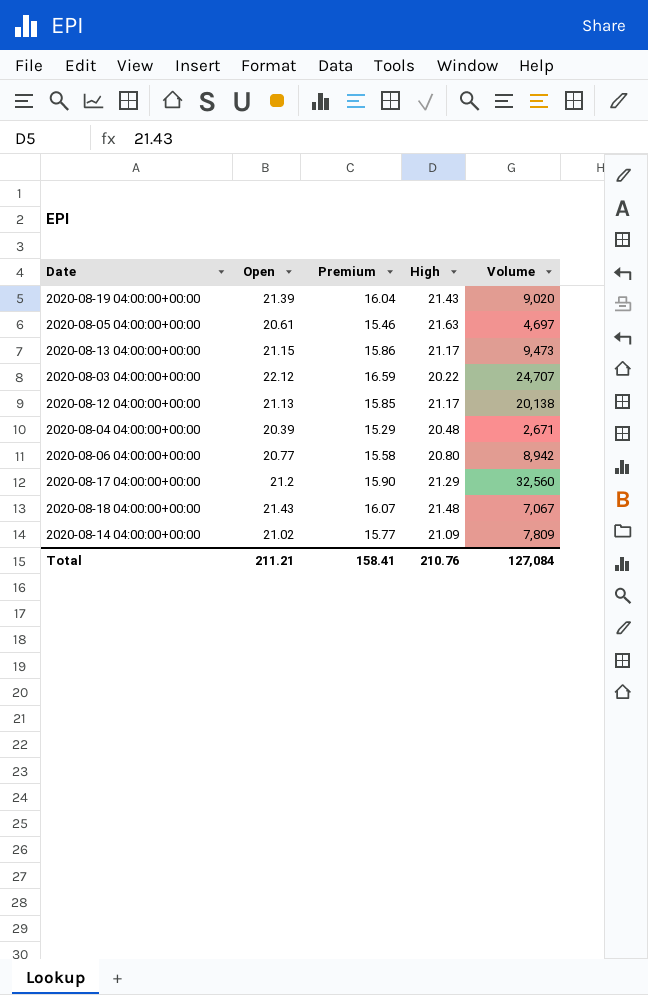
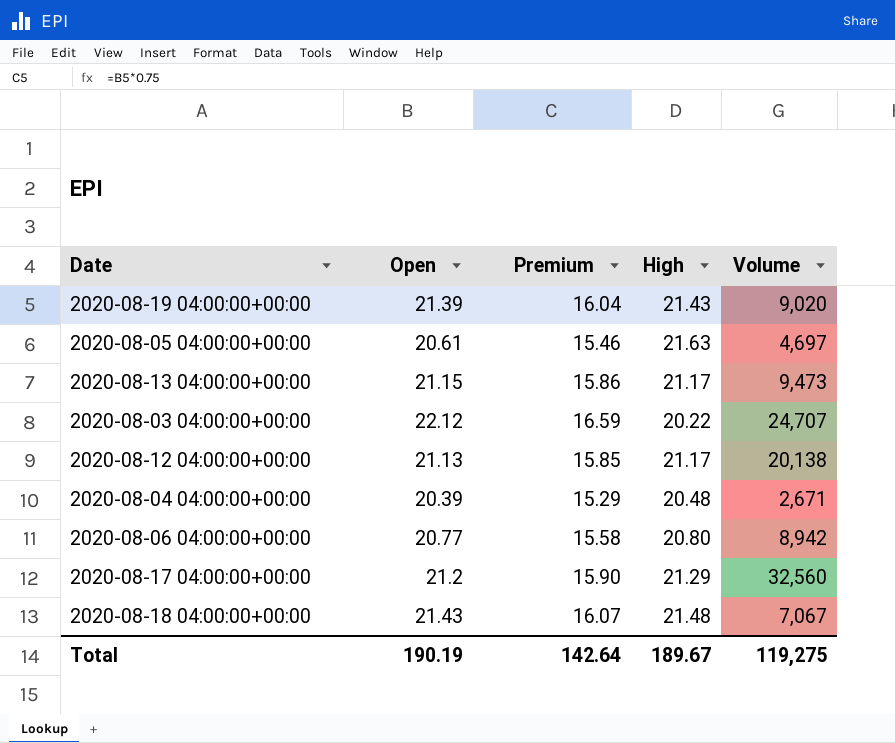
row 2020-08-14 04:00:00+00:00: 21.02 | 15.77 | 21.09 | 7,809 -> none
Total | Open: 211.21 -> 190.19
Total | Premium: 158.41 -> 142.64
Total | High: 210.76 -> 189.67
Total | Volume: 127,084 -> 119,275

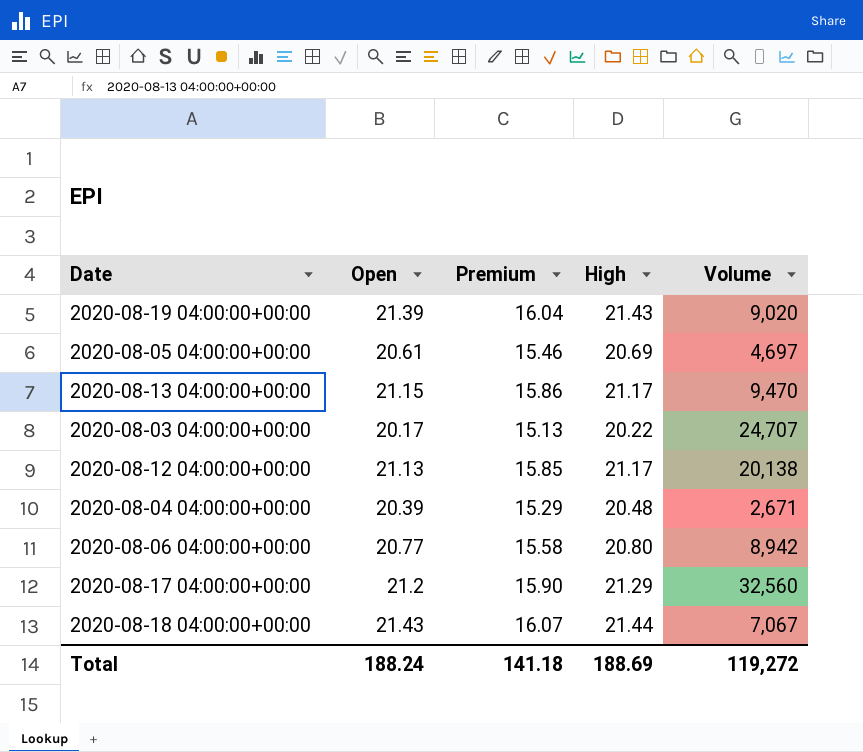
2020-08-05 04:00:00+00:00 | High: 21.63 -> 20.69
2020-08-13 04:00:00+00:00 | Volume: 9,473 -> 9,470
2020-08-03 04:00:00+00:00 | Open: 22.12 -> 20.17
2020-08-03 04:00:00+00:00 | Premium: 16.59 -> 15.13
2020-08-18 04:00:00+00:00 | High: 21.48 -> 21.44
Total | Open: 190.19 -> 188.24
Total | Premium: 142.64 -> 141.18
Total | High: 189.67 -> 188.69
Total | Volume: 119,275 -> 119,272

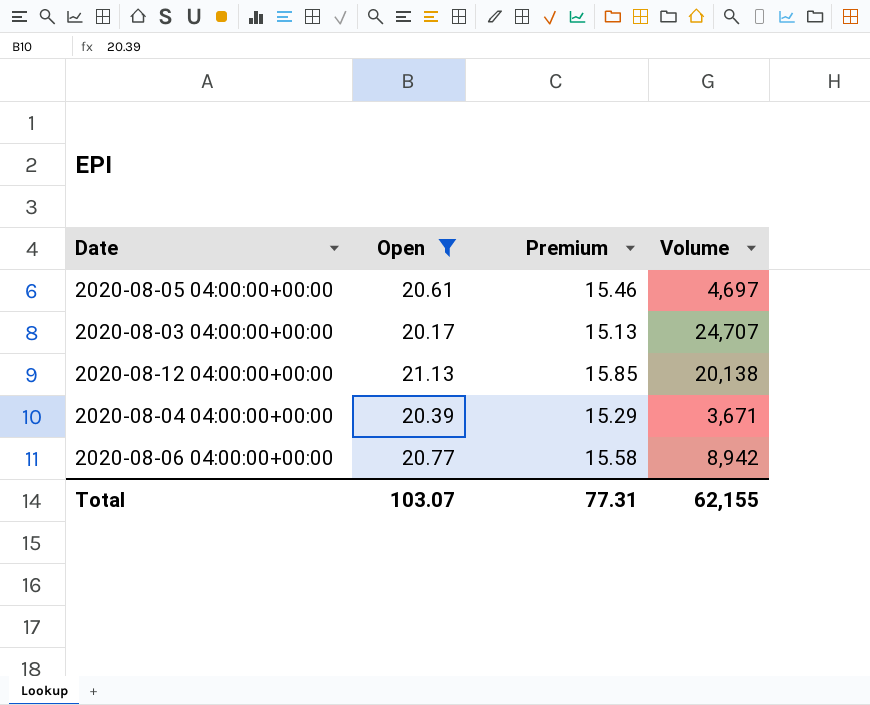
filter: none -> Open <= 21.13
column High | position: 4 -> none
2020-08-04 04:00:00+00:00 | Volume: 2,671 -> 3,671
Total | Open: 188.24 -> 103.07
Total | Premium: 141.18 -> 77.31
Total | Volume: 119,272 -> 62,155

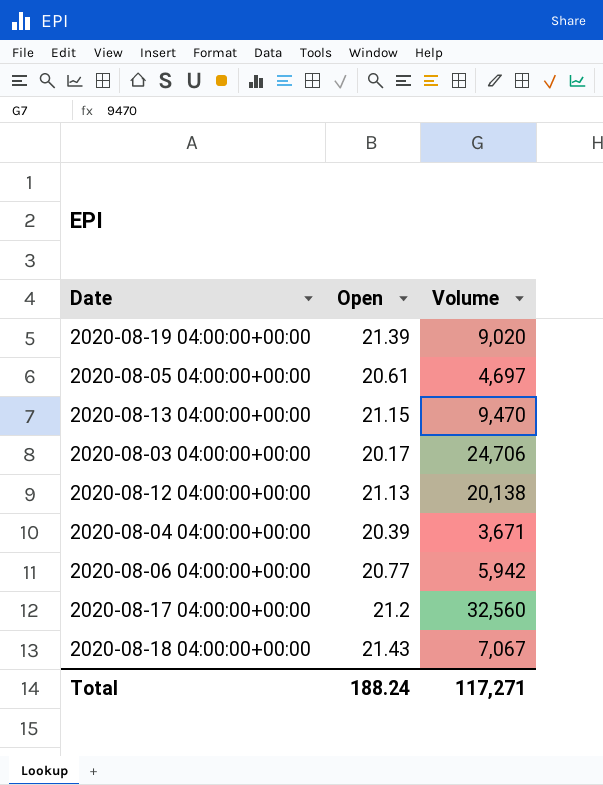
filter: Open <= 21.13 -> none
column Premium | formula: [Open] * 0.75 -> none
2020-08-03 04:00:00+00:00 | Volume: 24,707 -> 24,706
2020-08-06 04:00:00+00:00 | Volume: 8,942 -> 5,942
Total | Open: 103.07 -> 188.24
Total | Volume: 62,155 -> 117,271

